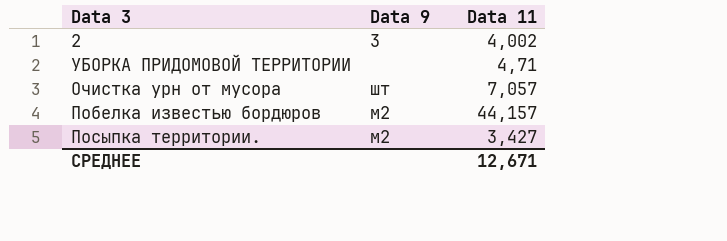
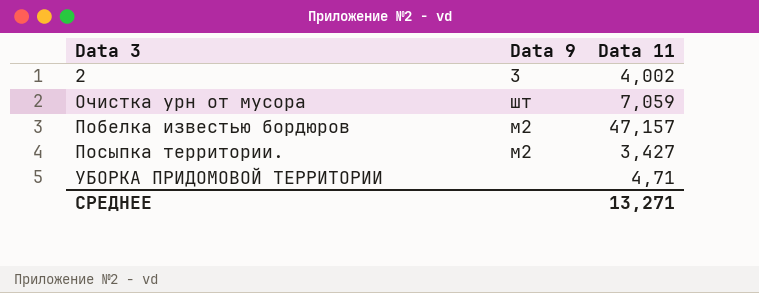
row order: none -> Data 3 ascending
Очистка урн от мусора | Data 11: 7,057 -> 7,059
Побелка известью бордюров | Data 11: 44,157 -> 47,157
СРЕДНЕЕ | Data 11: 12,671 -> 13,271

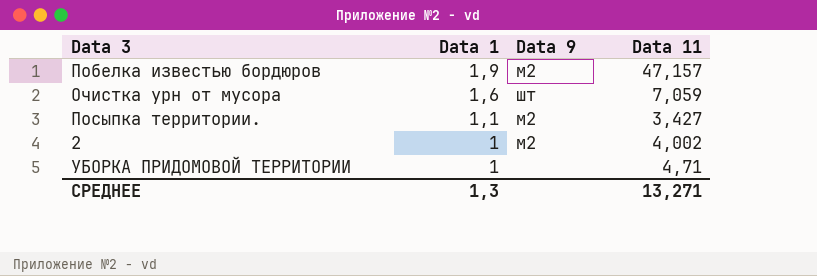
row order: Data 3 ascending -> Data 1 descending
column Data 1 | position: none -> 2
2 | Data 9: 3 -> м2

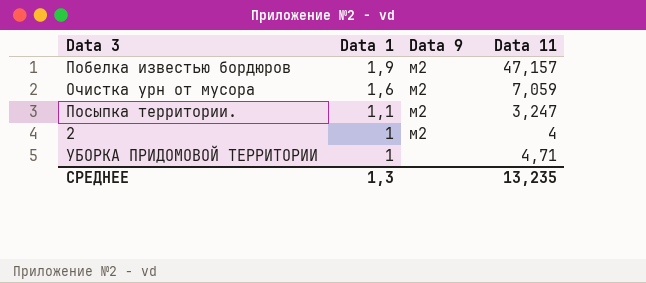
Очистка урн от мусора | Data 9: шт -> м2
Посыпка территории. | Data 11: 3,427 -> 3,247
2 | Data 11: 4,002 -> 4
СРЕДНЕЕ | Data 11: 13,271 -> 13,235

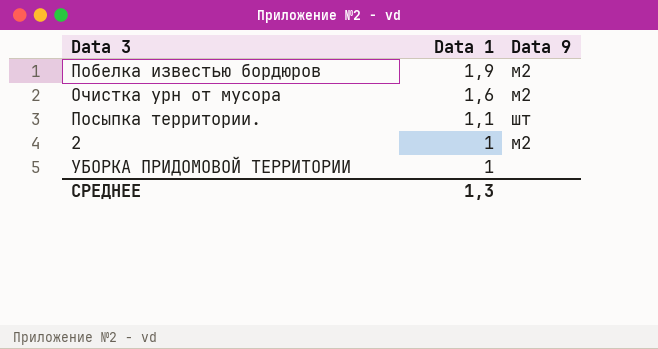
column Data 11 | position: 4 -> none
Посыпка территории. | Data 9: м2 -> шт

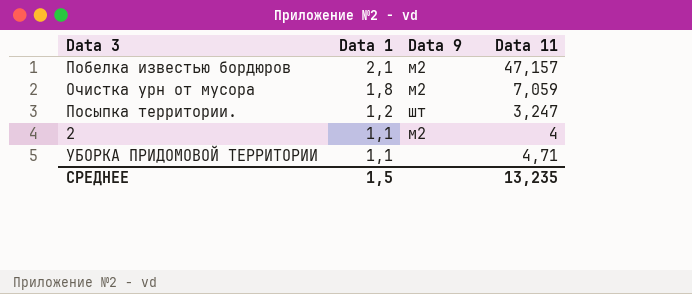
column Data 11 | position: none -> 4
Побелка известью бордюров | Data 1: 1,9 -> 2,1
Очистка урн от мусора | Data 1: 1,6 -> 1,8
Посыпка территории. | Data 1: 1,1 -> 1,2
2 | Data 1: 1 -> 1,1
УБОРКА ПРИДОМОВОЙ ТЕРРИТОРИИ | Data 1: 1 -> 1,1
СРЕДНЕЕ | Data 1: 1,3 -> 1,5

